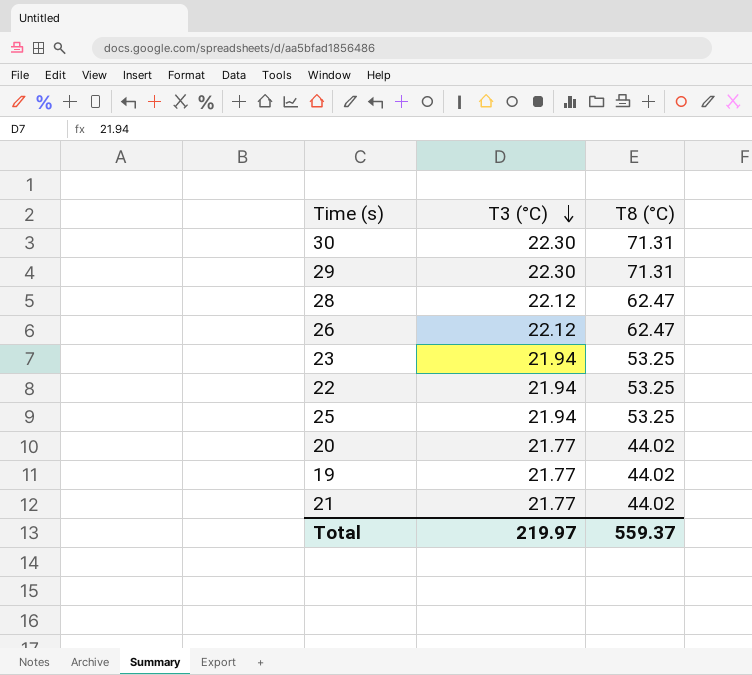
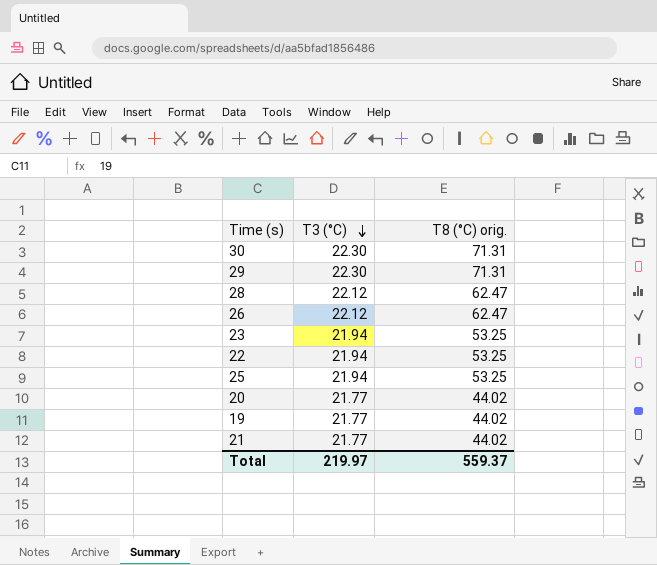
column name: T8 (°C) -> T8 (°C) orig.

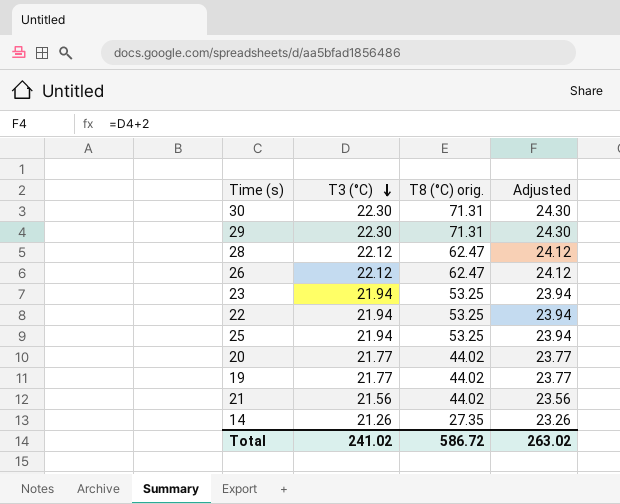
column Adjusted | formula: none -> [T3 (°C)] + 2
21 | T3 (°C): 21.77 -> 21.56
row 14: none -> 21.26 | 27.35 | 23.26
Total | T3 (°C): 219.97 -> 241.02
Total | T8 (°C) orig.: 559.37 -> 586.72

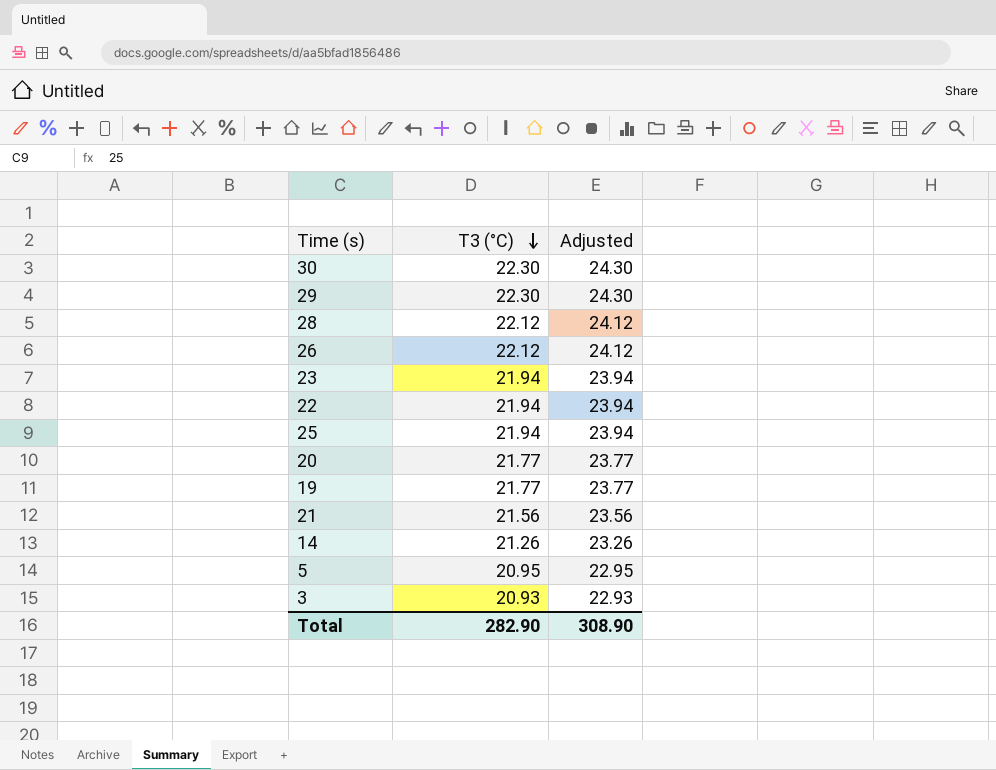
column T8 (°C) orig. | position: 3 -> none
row 5: none -> 20.95 | 22.95
row 3: none -> 20.93 | 22.93
Total | T3 (°C): 241.02 -> 282.90
Total | Adjusted: 263.02 -> 308.90

